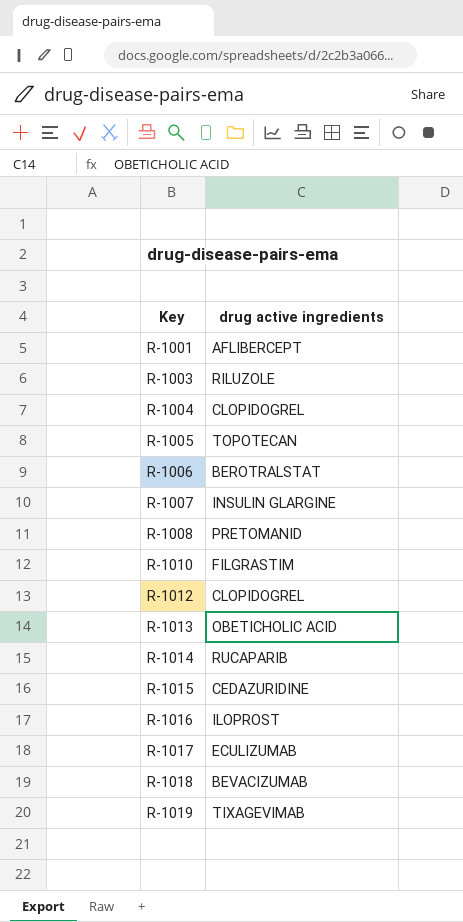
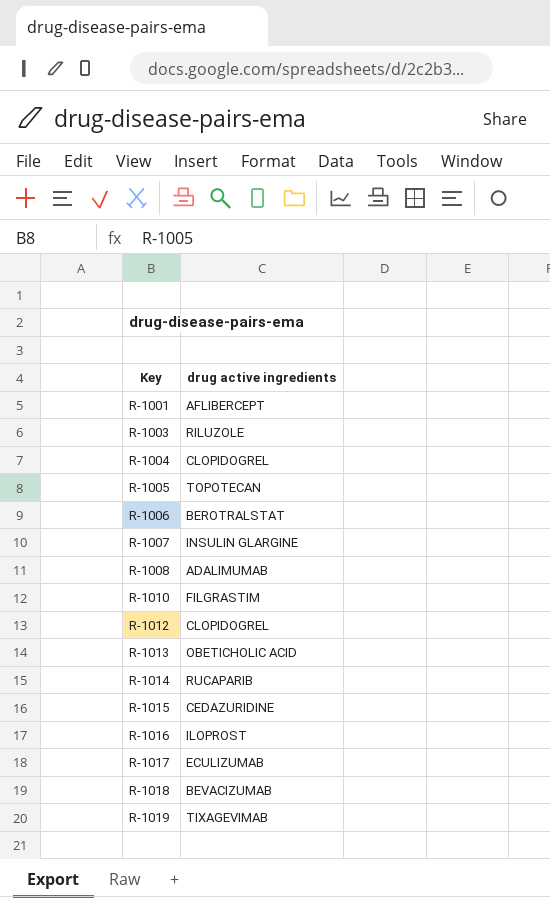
R-1008 | drug active ingredients: PRETOMANID -> ADALIMUMAB

